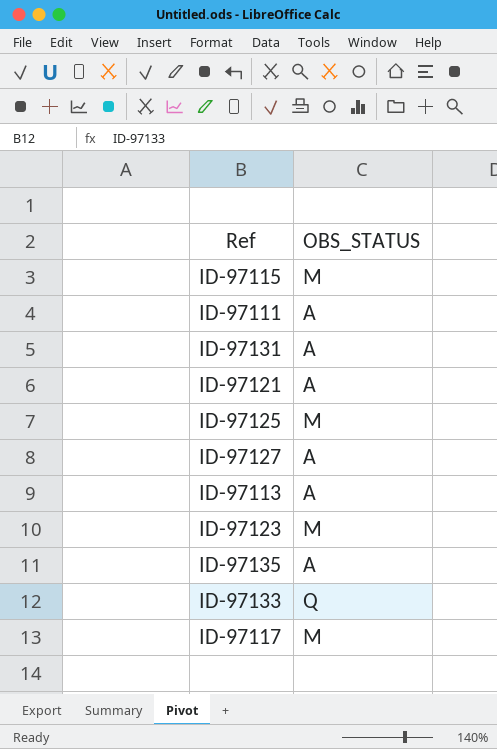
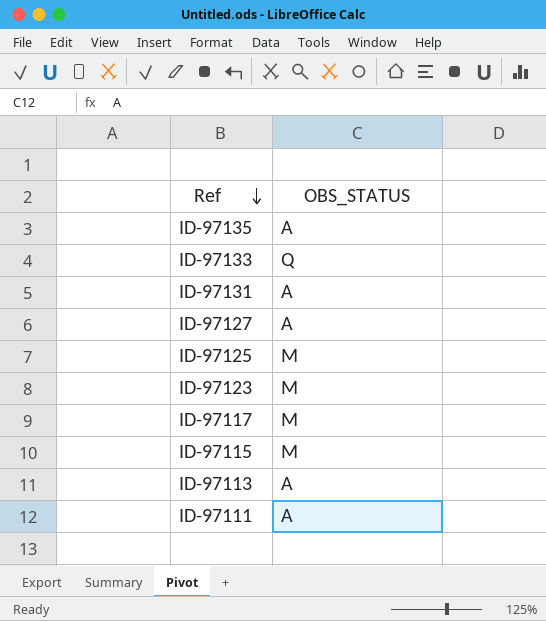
row order: none -> Ref descending
row ID-97121: A -> none

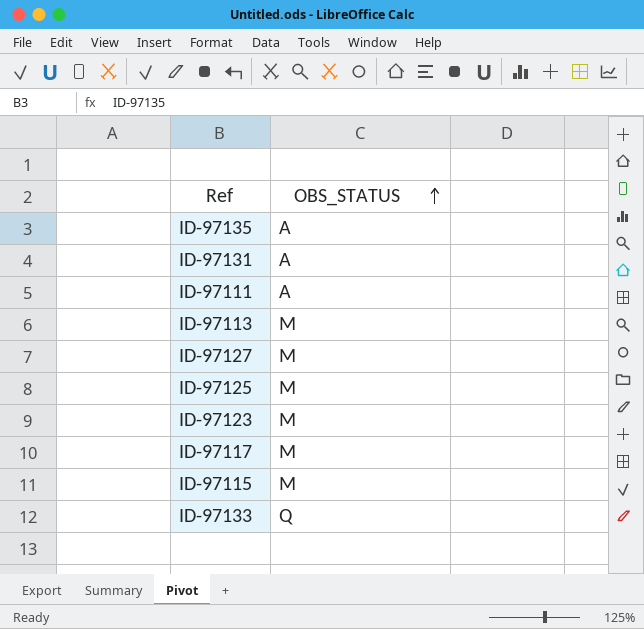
row order: Ref descending -> OBS_STATUS ascending
ID-97113 | OBS_STATUS: A -> M
ID-97127 | OBS_STATUS: A -> M

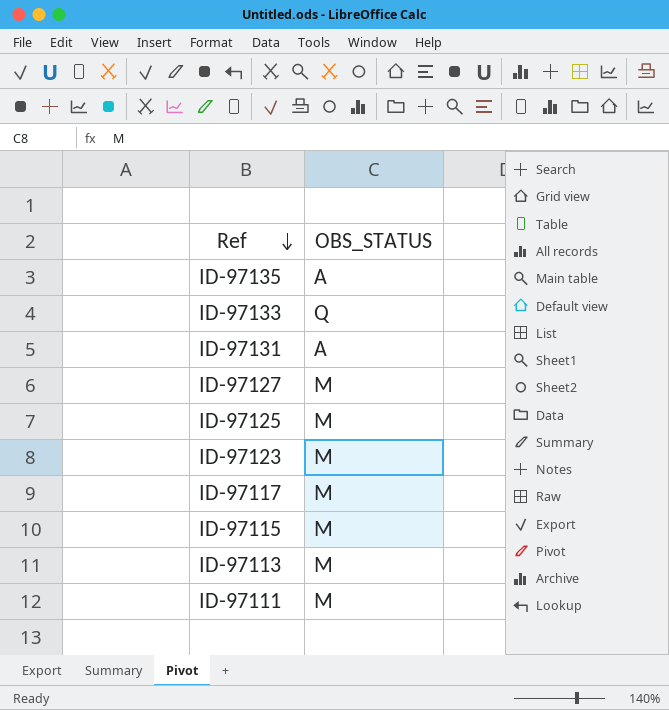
row order: OBS_STATUS ascending -> Ref descending
ID-97111 | OBS_STATUS: A -> M

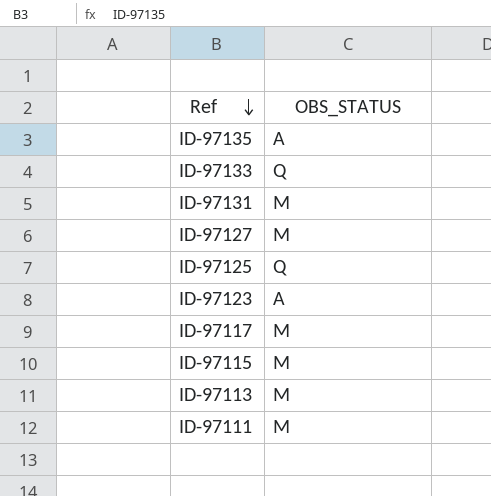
ID-97131 | OBS_STATUS: A -> M
ID-97125 | OBS_STATUS: M -> Q
ID-97123 | OBS_STATUS: M -> A

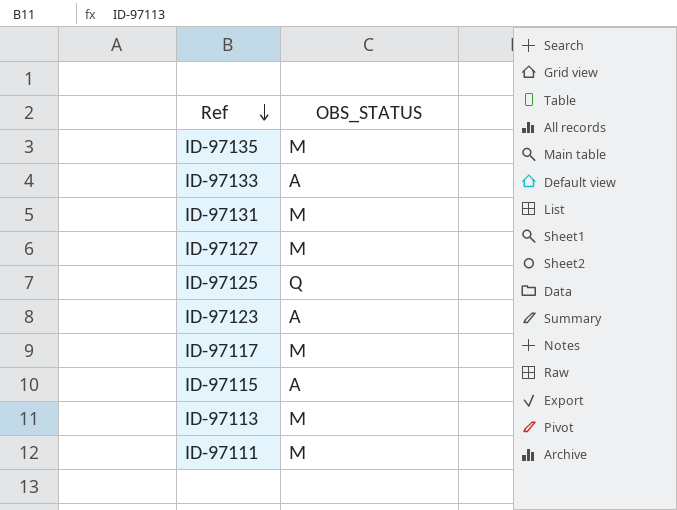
ID-97135 | OBS_STATUS: A -> M
ID-97133 | OBS_STATUS: Q -> A
ID-97115 | OBS_STATUS: M -> A

